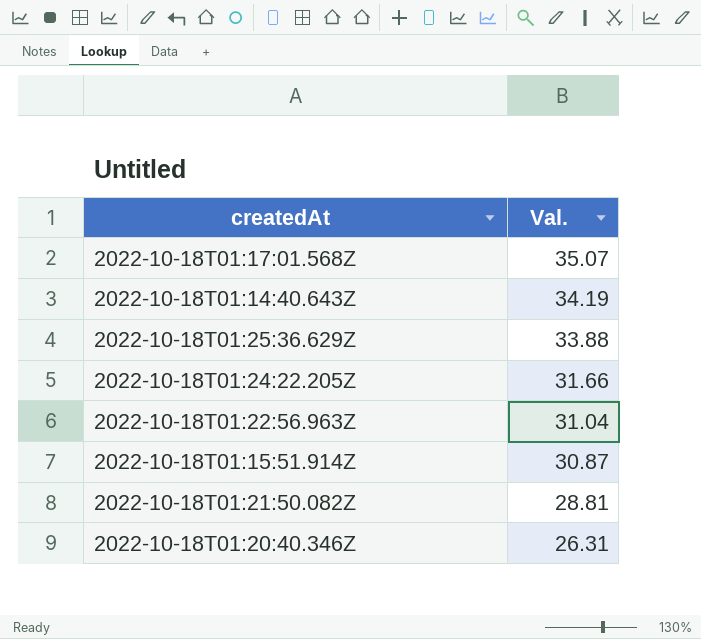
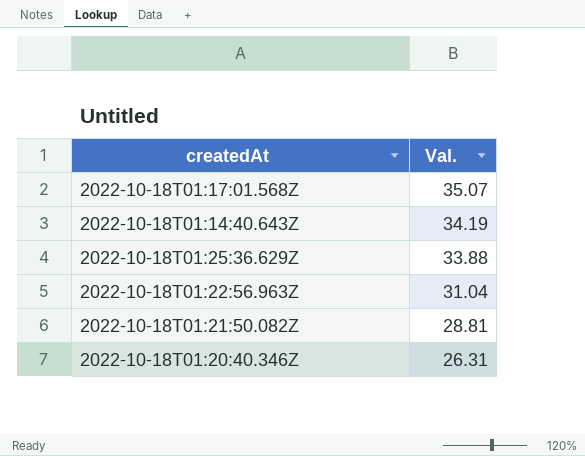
row 2022-10-18T01:24:22.205Z: 31.66 -> none
row 2022-10-18T01:15:51.914Z: 30.87 -> none

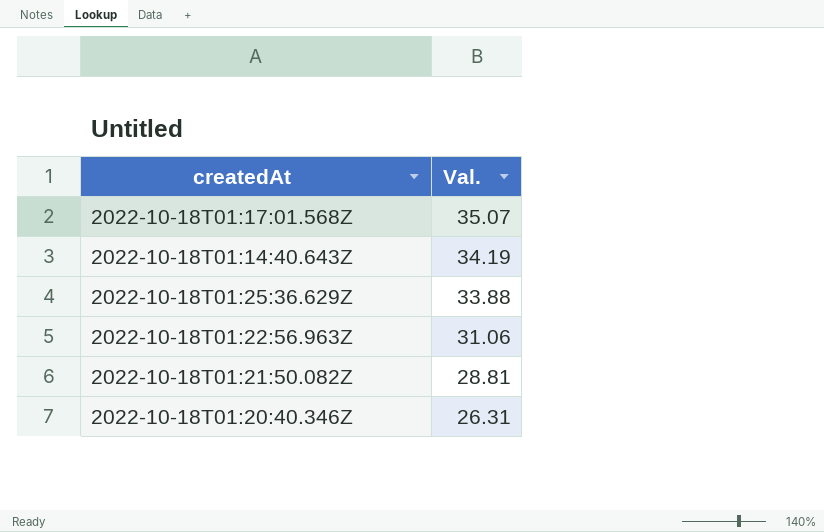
2022-10-18T01:22:56.963Z | Val.: 31.04 -> 31.06

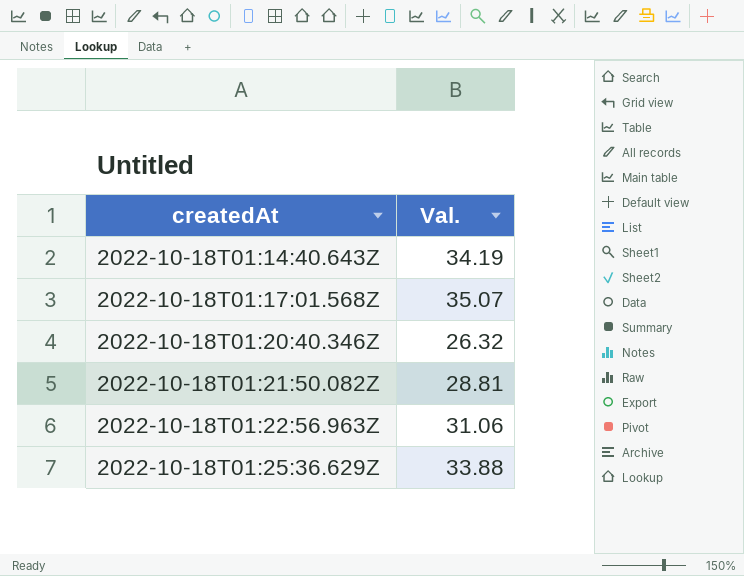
row order: Val. descending -> createdAt ascending
2022-10-18T01:20:40.346Z | Val.: 26.31 -> 26.32

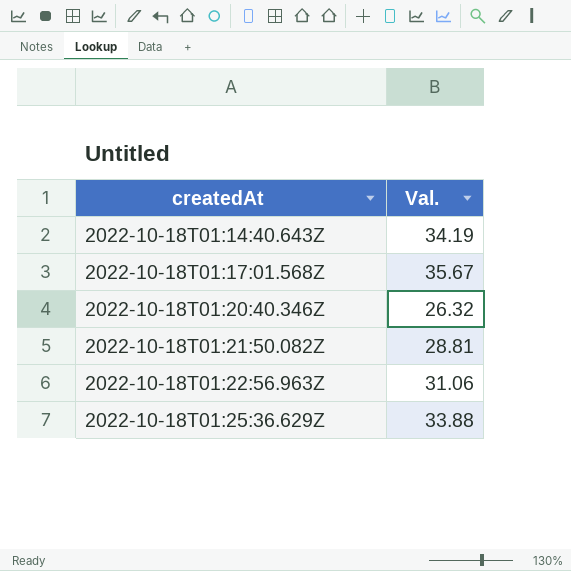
2022-10-18T01:17:01.568Z | Val.: 35.07 -> 35.67

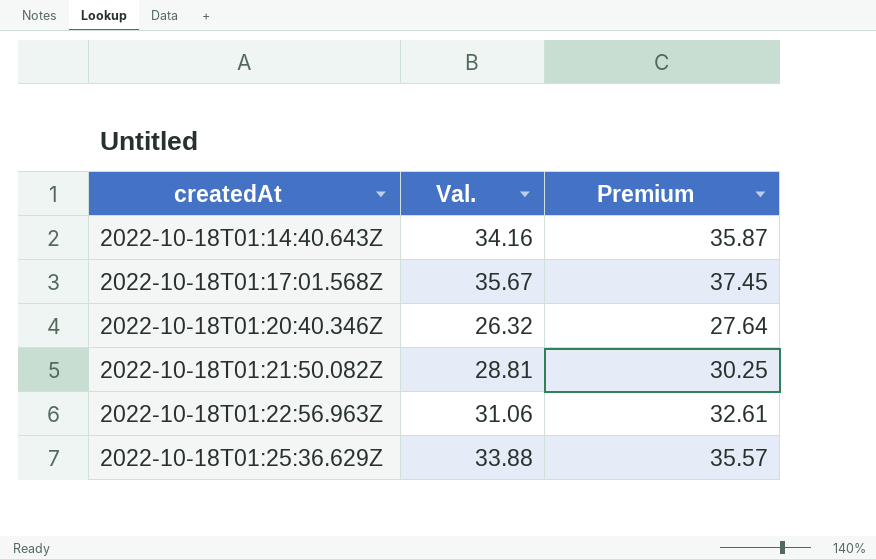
column Premium | formula: none -> [Val.] * 1.05
2022-10-18T01:14:40.643Z | Val.: 34.19 -> 34.16

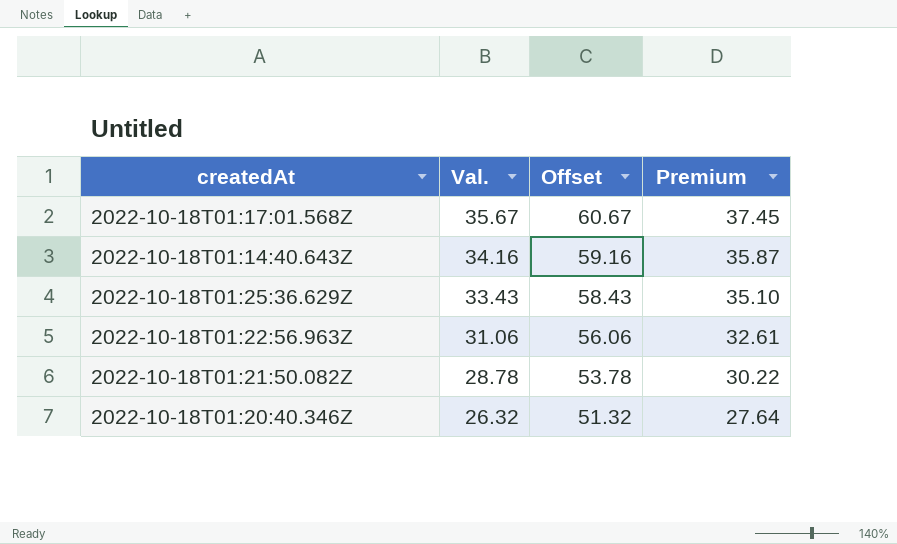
row order: createdAt ascending -> Val. descending
column Offset | formula: none -> [Val.] + 25
2022-10-18T01:25:36.629Z | Val.: 33.88 -> 33.43
2022-10-18T01:25:36.629Z | Premium: 35.57 -> 35.10
2022-10-18T01:21:50.082Z | Val.: 28.81 -> 28.78
2022-10-18T01:21:50.082Z | Premium: 30.25 -> 30.22

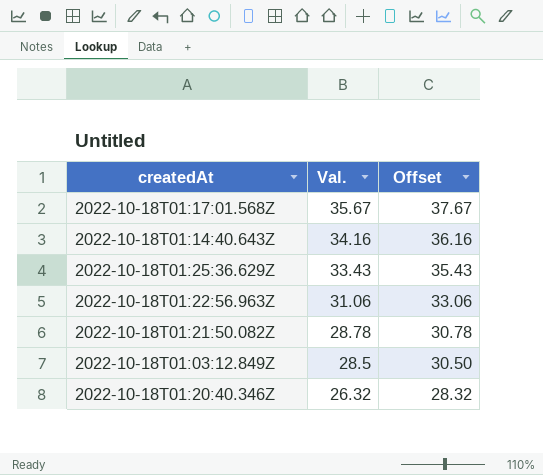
column Premium | formula: [Val.] * 1.05 -> none
column Offset | formula: [Val.] + 25 -> [Val.] + 2
row 2022-10-18T01:03:12.849Z: none -> 28.5 | 30.50

